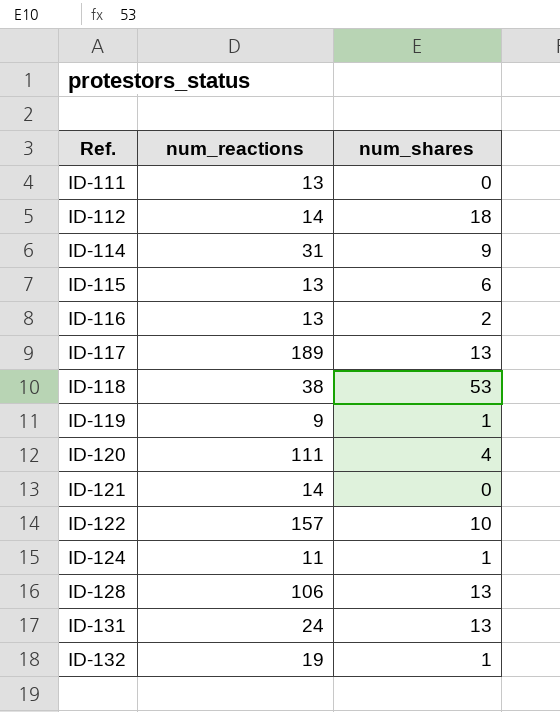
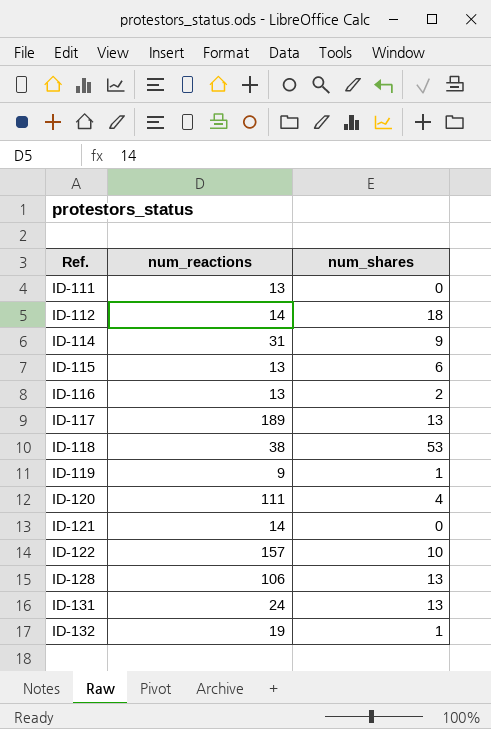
row ID-124: 11 | 1 -> none

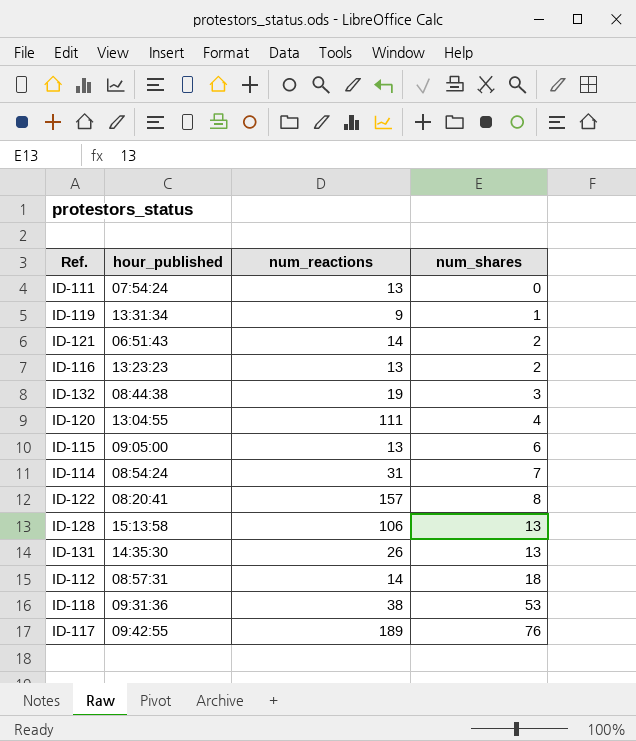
row order: Ref. ascending -> num_shares ascending
column hour_published | position: none -> 2
ID-121 | num_shares: 0 -> 2
ID-132 | num_shares: 1 -> 3
ID-114 | num_shares: 9 -> 7
ID-122 | num_shares: 10 -> 8
ID-131 | num_reactions: 24 -> 26
ID-117 | num_shares: 13 -> 76

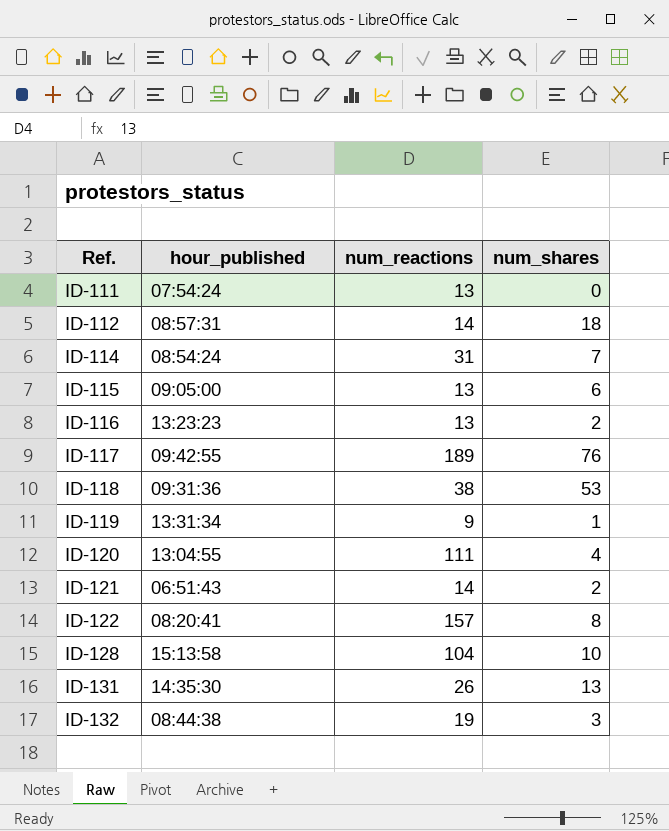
row order: num_shares ascending -> Ref. ascending
ID-128 | num_reactions: 106 -> 104
ID-128 | num_shares: 13 -> 10

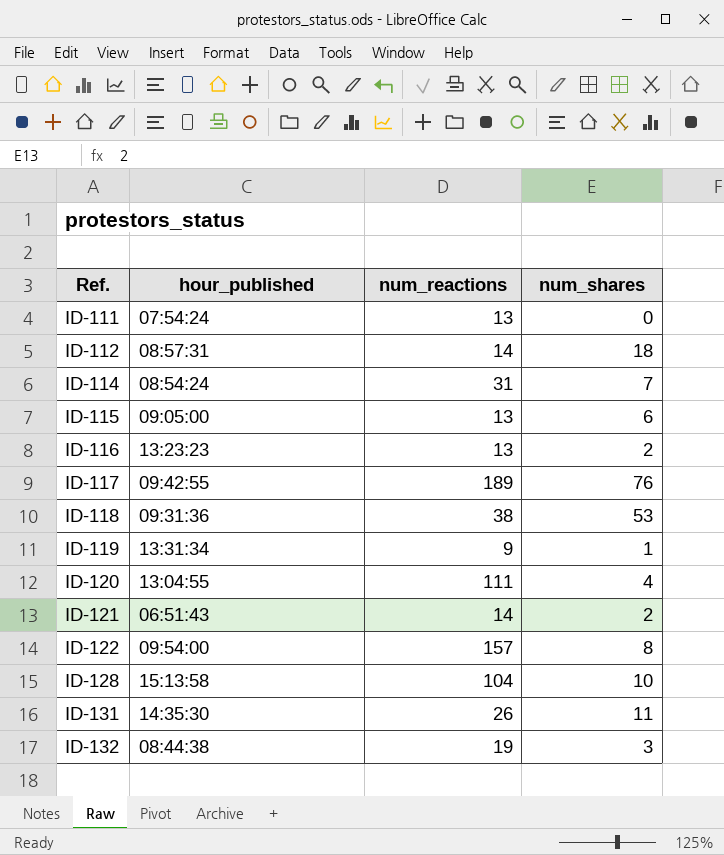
ID-122 | hour_published: 08:20:41 -> 09:54:00
ID-131 | num_shares: 13 -> 11

